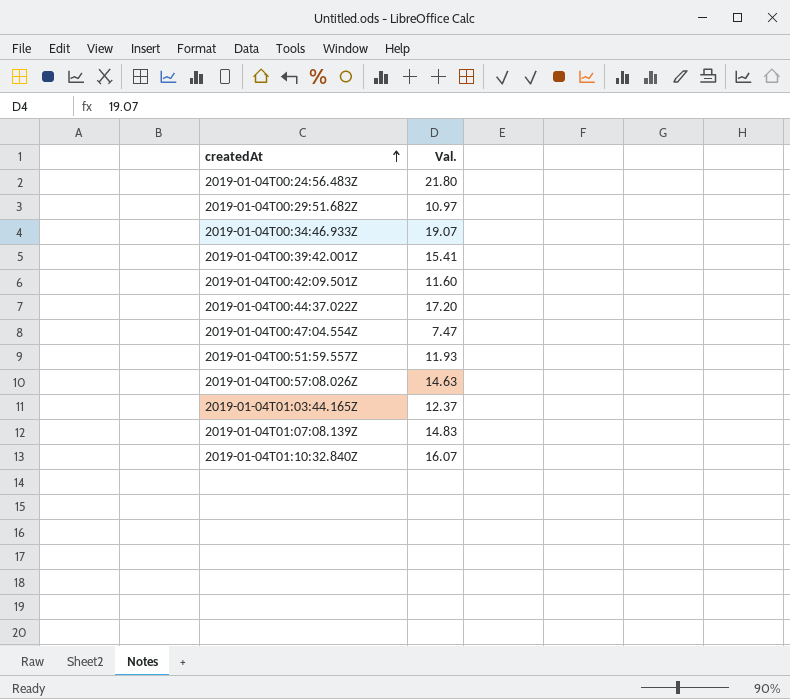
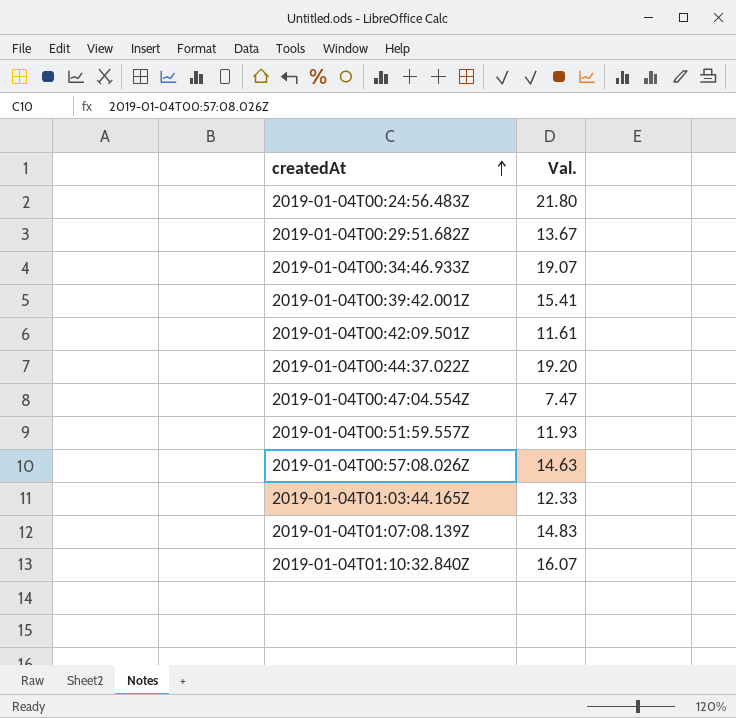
2019-01-04T00:29:51.682Z | Val.: 10.97 -> 13.67
2019-01-04T00:42:09.501Z | Val.: 11.60 -> 11.61
2019-01-04T00:44:37.022Z | Val.: 17.20 -> 19.20
2019-01-04T01:03:44.165Z | Val.: 12.37 -> 12.33

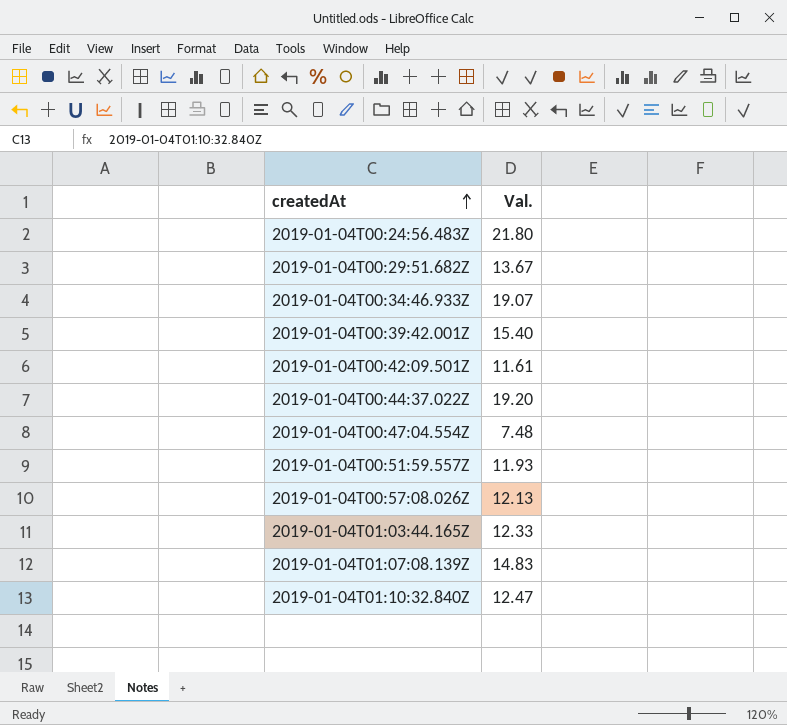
2019-01-04T00:39:42.001Z | Val.: 15.41 -> 15.40
2019-01-04T00:47:04.554Z | Val.: 7.47 -> 7.48
2019-01-04T00:57:08.026Z | Val.: 14.63 -> 12.13
2019-01-04T01:10:32.840Z | Val.: 16.07 -> 12.47

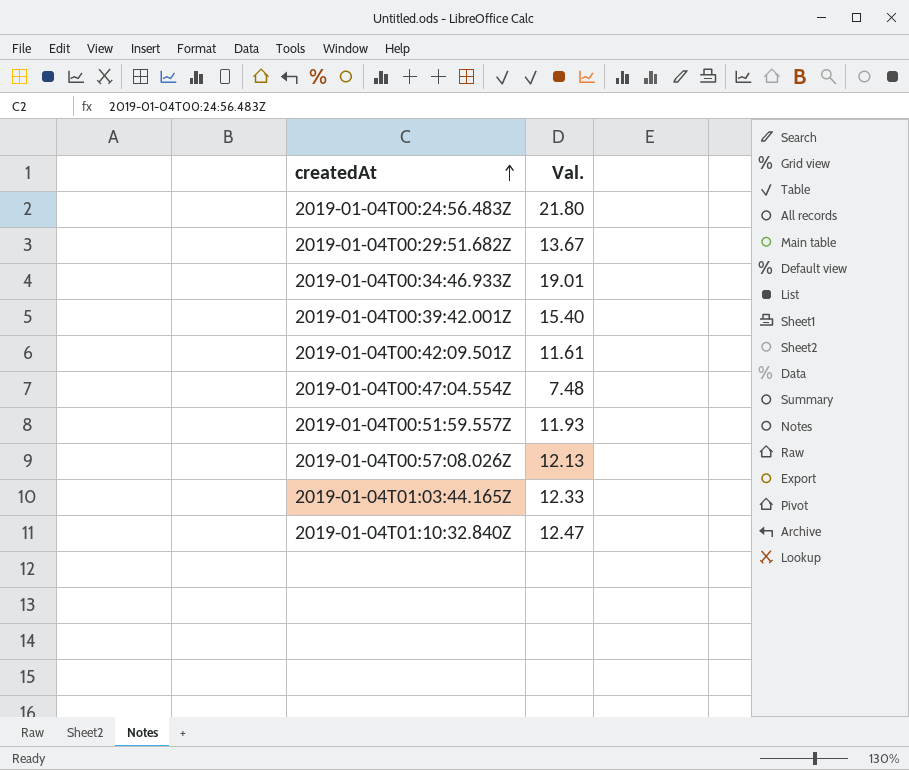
row 2019-01-04T00:44:37.022Z: 19.20 -> none
row 2019-01-04T01:07:08.139Z: 14.83 -> none
2019-01-04T00:34:46.933Z | Val.: 19.07 -> 19.01

